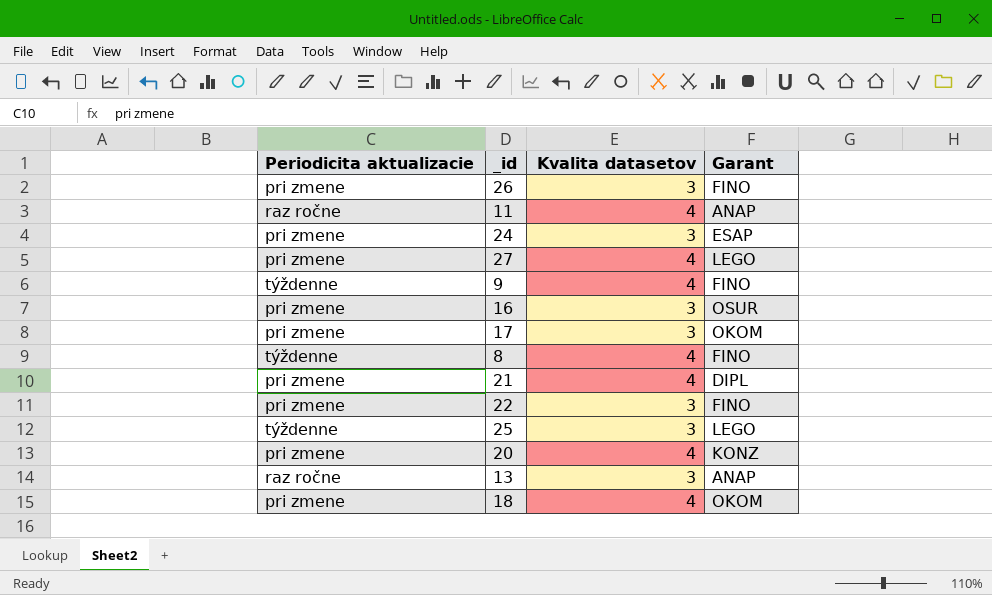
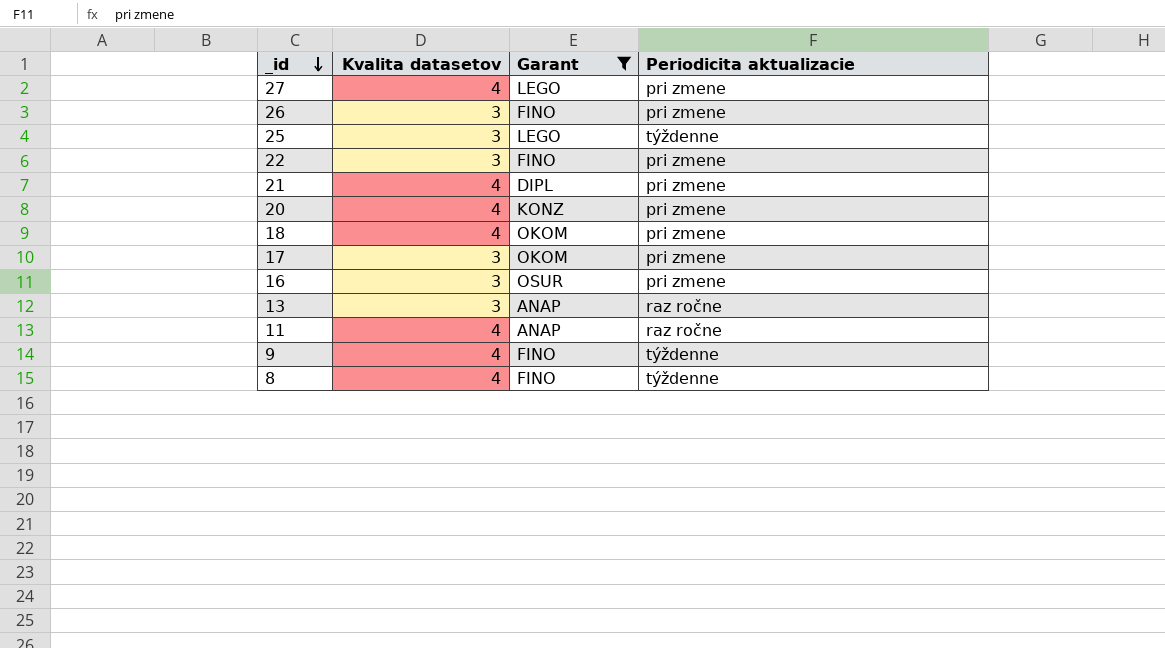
filter: none -> Garant != ESAP
row order: none -> _id descending
column Periodicita aktualizacie | position: 1 -> 4

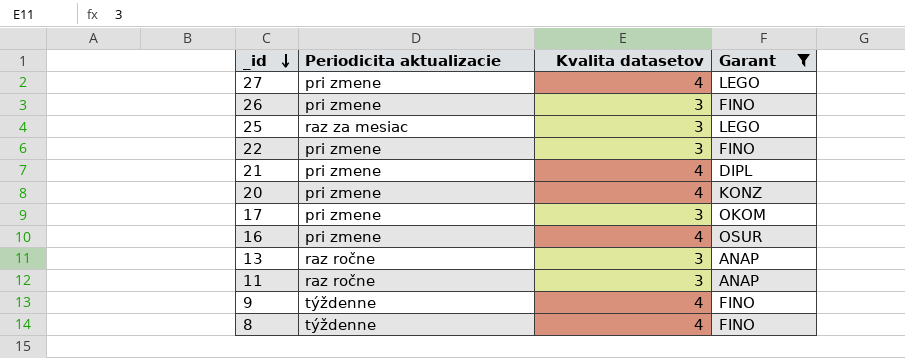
column Periodicita aktualizacie | position: 4 -> 2
row 18: 4 | OKOM | pri zmene -> none
25 | Periodicita aktualizacie: týždenne -> raz za mesiac
16 | Kvalita datasetov: 3 -> 4
11 | Kvalita datasetov: 4 -> 3

